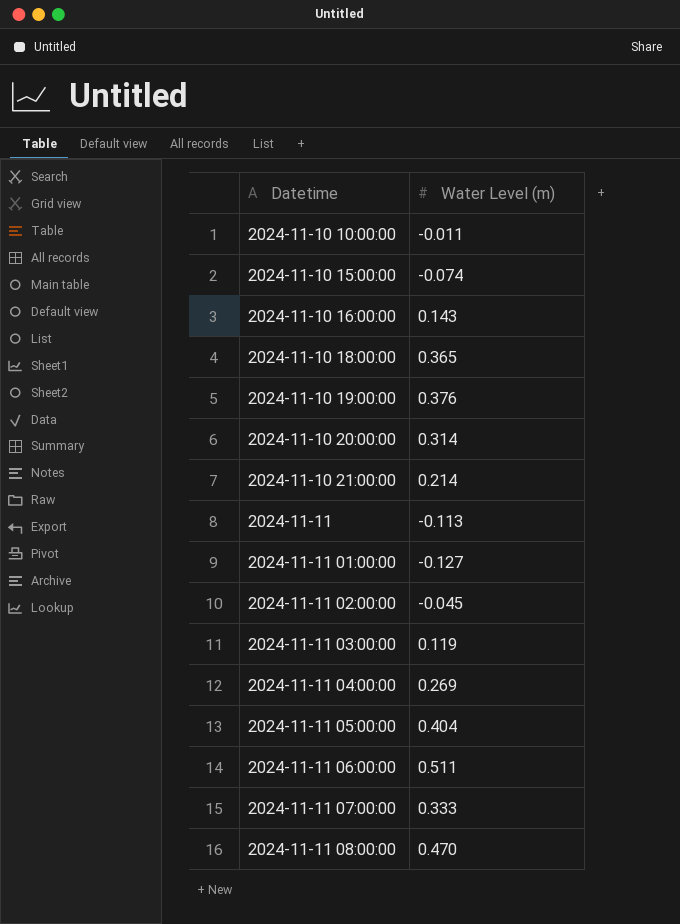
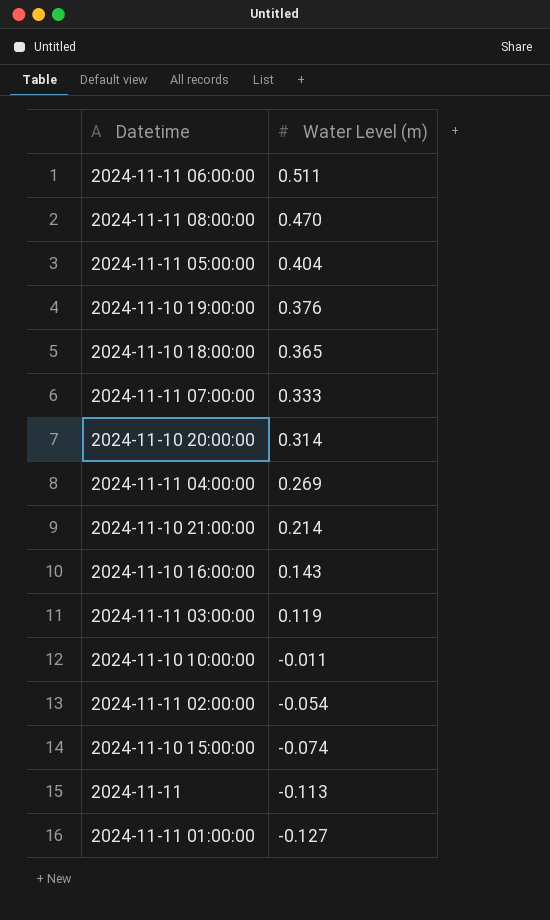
row order: Datetime ascending -> Water Level (m) descending
2024-11-11 02:00:00 | Water Level (m): -0.045 -> -0.054

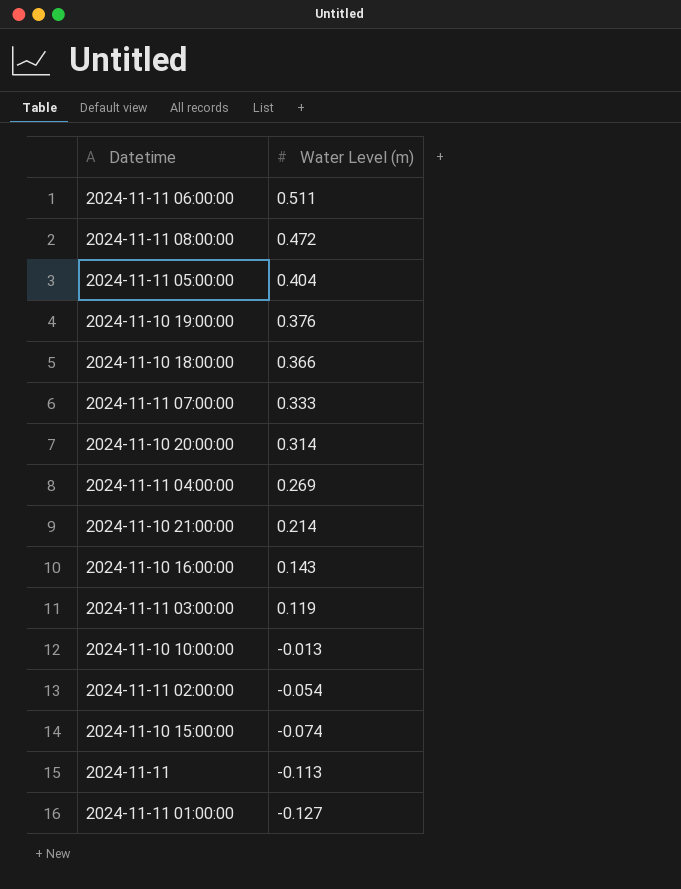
2024-11-11 08:00:00 | Water Level (m): 0.470 -> 0.472
2024-11-10 18:00:00 | Water Level (m): 0.365 -> 0.366
2024-11-10 10:00:00 | Water Level (m): -0.011 -> -0.013

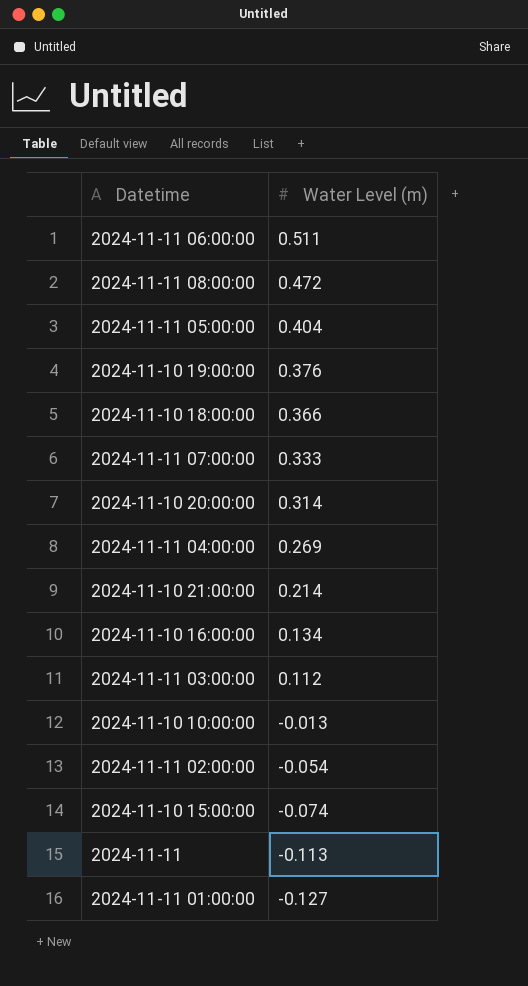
2024-11-10 16:00:00 | Water Level (m): 0.143 -> 0.134
2024-11-11 03:00:00 | Water Level (m): 0.119 -> 0.112

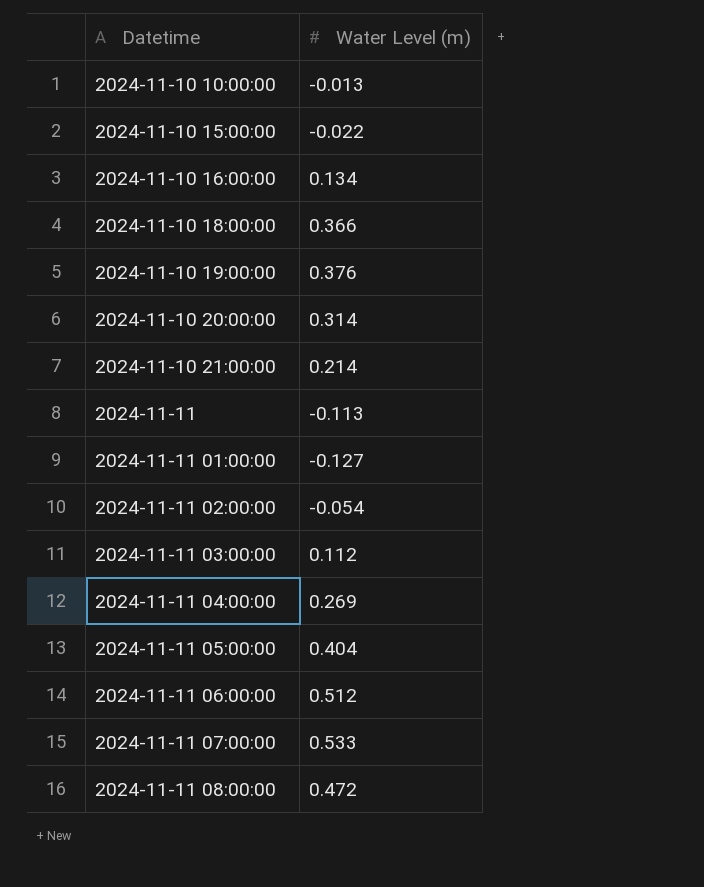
row order: Water Level (m) descending -> Datetime ascending
2024-11-10 15:00:00 | Water Level (m): -0.074 -> -0.022
2024-11-11 06:00:00 | Water Level (m): 0.511 -> 0.512
2024-11-11 07:00:00 | Water Level (m): 0.333 -> 0.533

